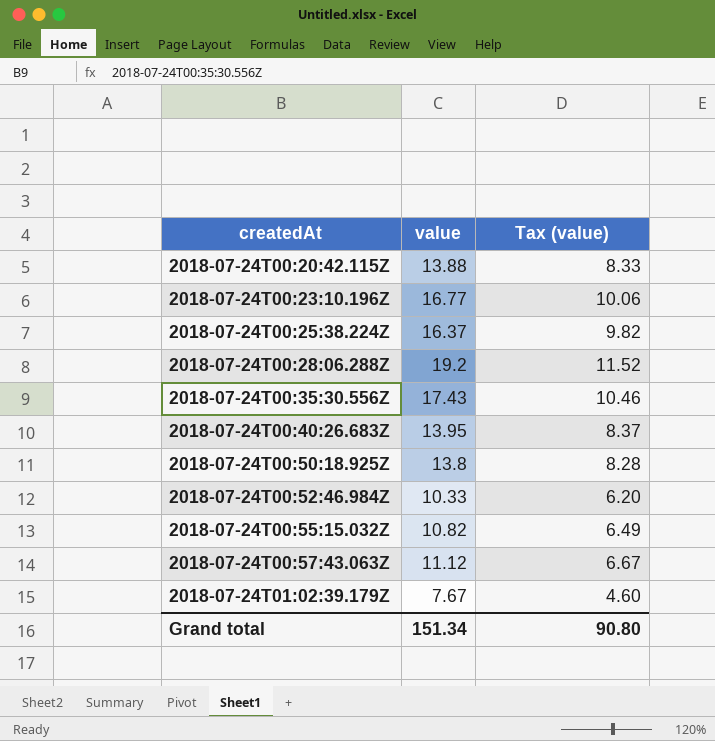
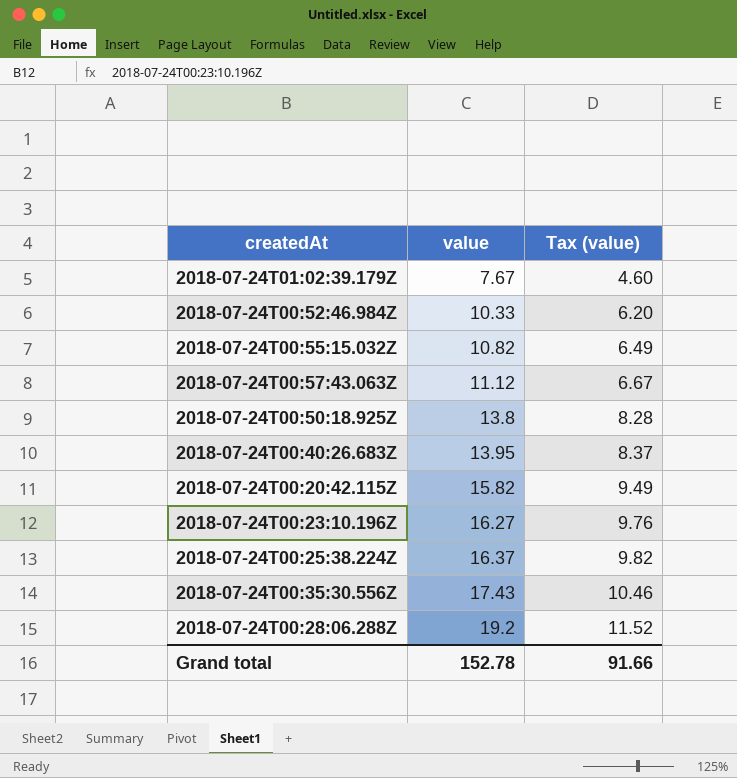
row order: createdAt ascending -> value ascending
2018-07-24T00:20:42.115Z | value: 13.88 -> 15.82
2018-07-24T00:20:42.115Z | Tax (value): 8.33 -> 9.49
2018-07-24T00:23:10.196Z | value: 16.77 -> 16.27
2018-07-24T00:23:10.196Z | Tax (value): 10.06 -> 9.76
Grand total | value: 151.34 -> 152.78
Grand total | Tax (value): 90.80 -> 91.66

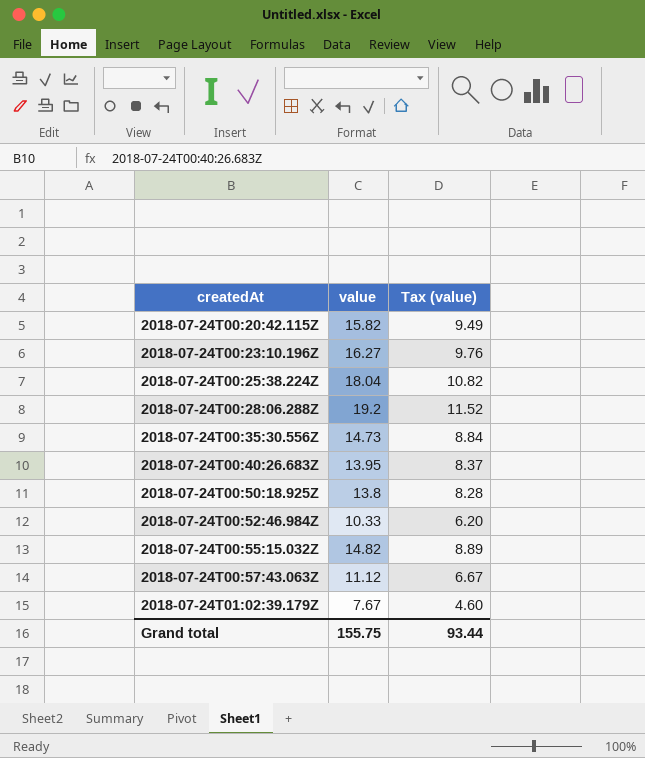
row order: value ascending -> createdAt ascending
2018-07-24T00:25:38.224Z | value: 16.37 -> 18.04
2018-07-24T00:25:38.224Z | Tax (value): 9.82 -> 10.82
2018-07-24T00:35:30.556Z | value: 17.43 -> 14.73
2018-07-24T00:35:30.556Z | Tax (value): 10.46 -> 8.84
2018-07-24T00:55:15.032Z | value: 10.82 -> 14.82
2018-07-24T00:55:15.032Z | Tax (value): 6.49 -> 8.89
Grand total | value: 152.78 -> 155.75
Grand total | Tax (value): 91.66 -> 93.44

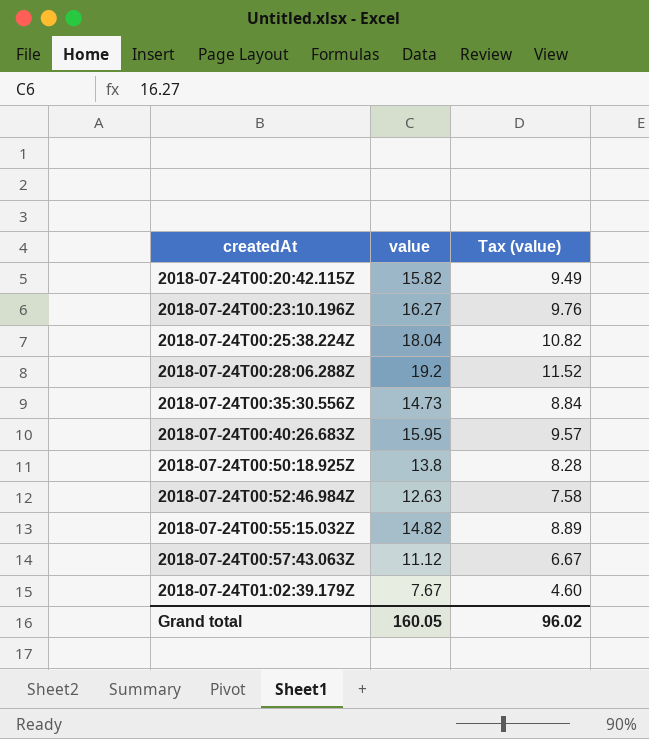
2018-07-24T00:40:26.683Z | value: 13.95 -> 15.95
2018-07-24T00:40:26.683Z | Tax (value): 8.37 -> 9.57
2018-07-24T00:52:46.984Z | value: 10.33 -> 12.63
2018-07-24T00:52:46.984Z | Tax (value): 6.20 -> 7.58
Grand total | value: 155.75 -> 160.05
Grand total | Tax (value): 93.44 -> 96.02

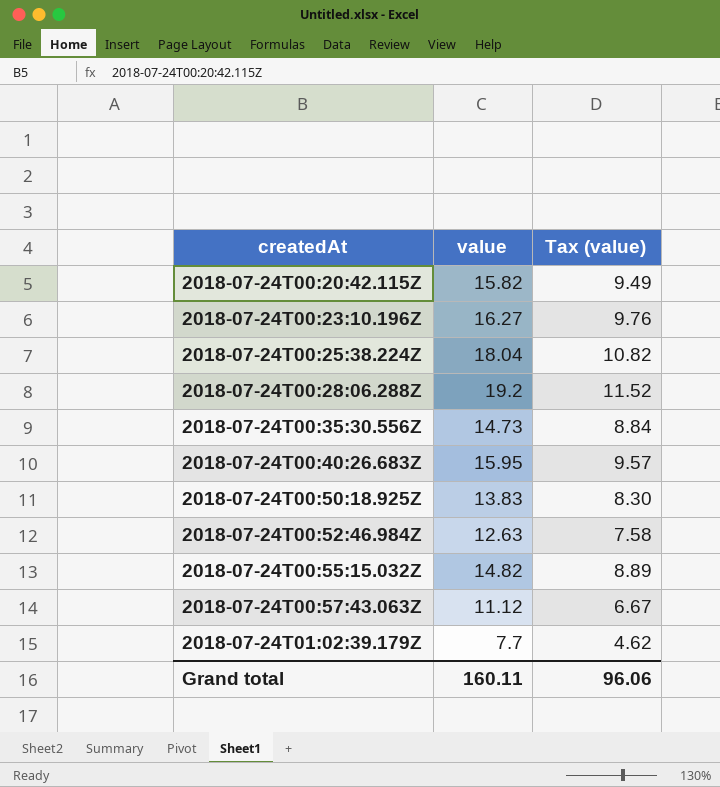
2018-07-24T00:50:18.925Z | value: 13.8 -> 13.83
2018-07-24T00:50:18.925Z | Tax (value): 8.28 -> 8.30
2018-07-24T01:02:39.179Z | value: 7.67 -> 7.7
2018-07-24T01:02:39.179Z | Tax (value): 4.60 -> 4.62
Grand total | value: 160.05 -> 160.11
Grand total | Tax (value): 96.02 -> 96.06

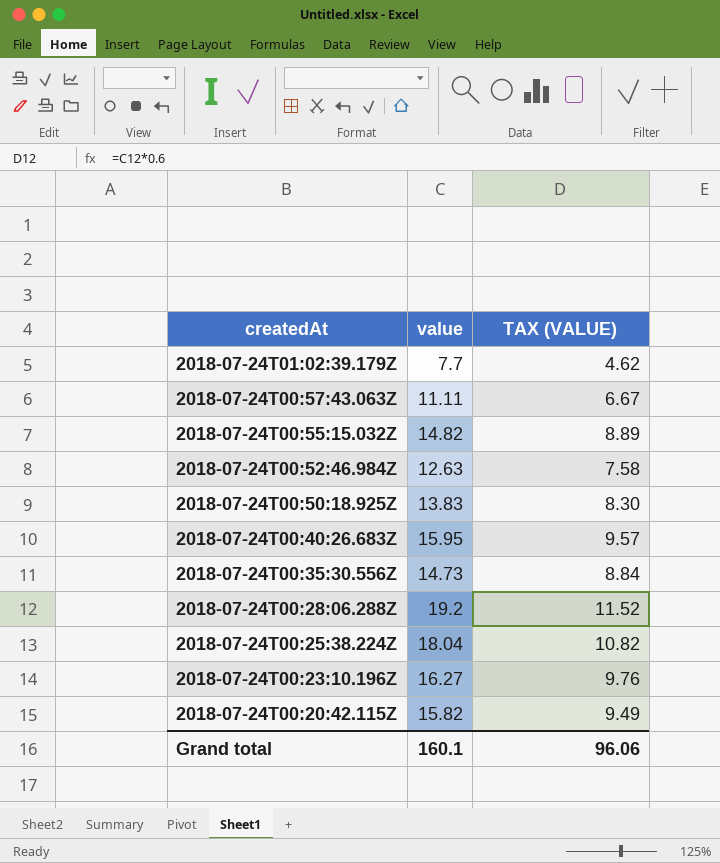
row order: createdAt ascending -> createdAt descending
column name: Tax (value) -> TAX (VALUE)
2018-07-24T00:57:43.063Z | value: 11.12 -> 11.11
Grand total | value: 160.11 -> 160.1

